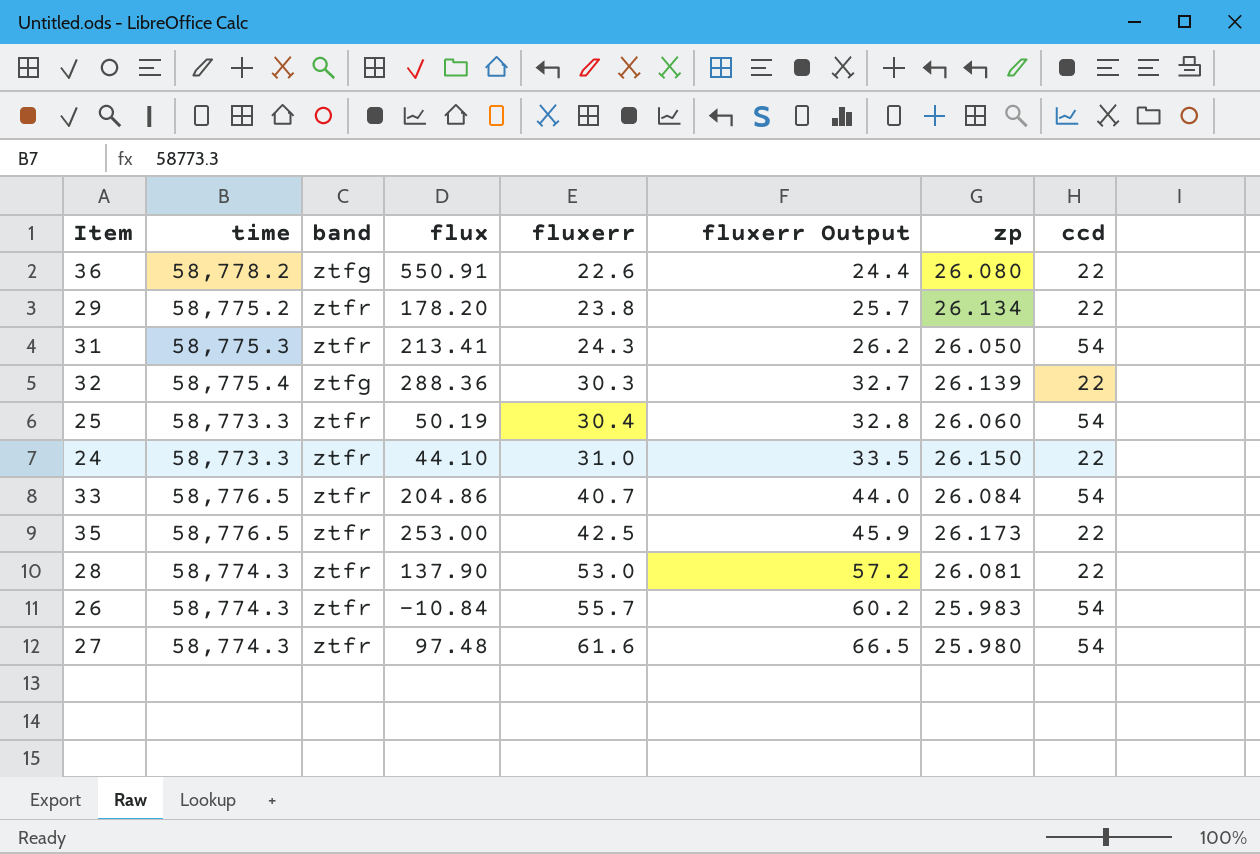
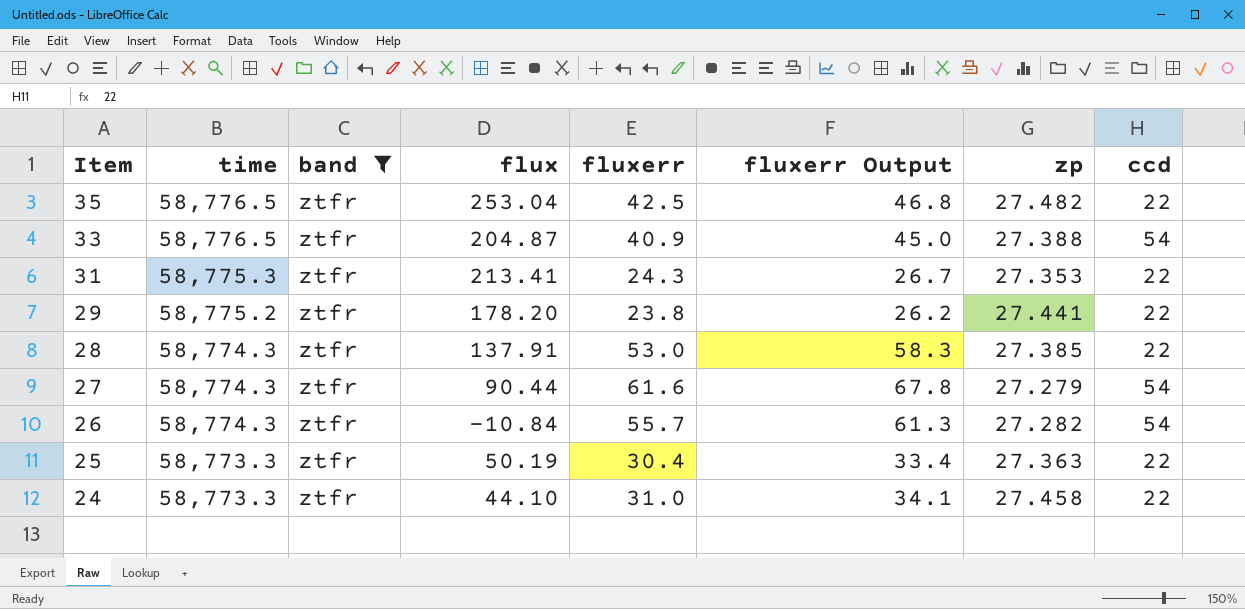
filter: none -> band = ztfr
row order: fluxerr ascending -> Item descending
column fluxerr Output | formula: [fluxerr] * 1.08 -> [fluxerr] * 1.1
35 | flux: 253.00 -> 253.04
35 | zp: 26.173 -> 27.482
33 | flux: 204.86 -> 204.87
33 | fluxerr: 40.7 -> 40.9
33 | zp: 26.084 -> 27.388
31 | zp: 26.050 -> 27.353
31 | ccd: 54 -> 22
29 | zp: 26.134 -> 27.441
28 | flux: 137.90 -> 137.91
28 | zp: 26.081 -> 27.385
27 | flux: 97.48 -> 90.44
27 | zp: 25.980 -> 27.279
26 | zp: 25.983 -> 27.282
25 | zp: 26.060 -> 27.363
25 | ccd: 54 -> 22
24 | zp: 26.150 -> 27.458

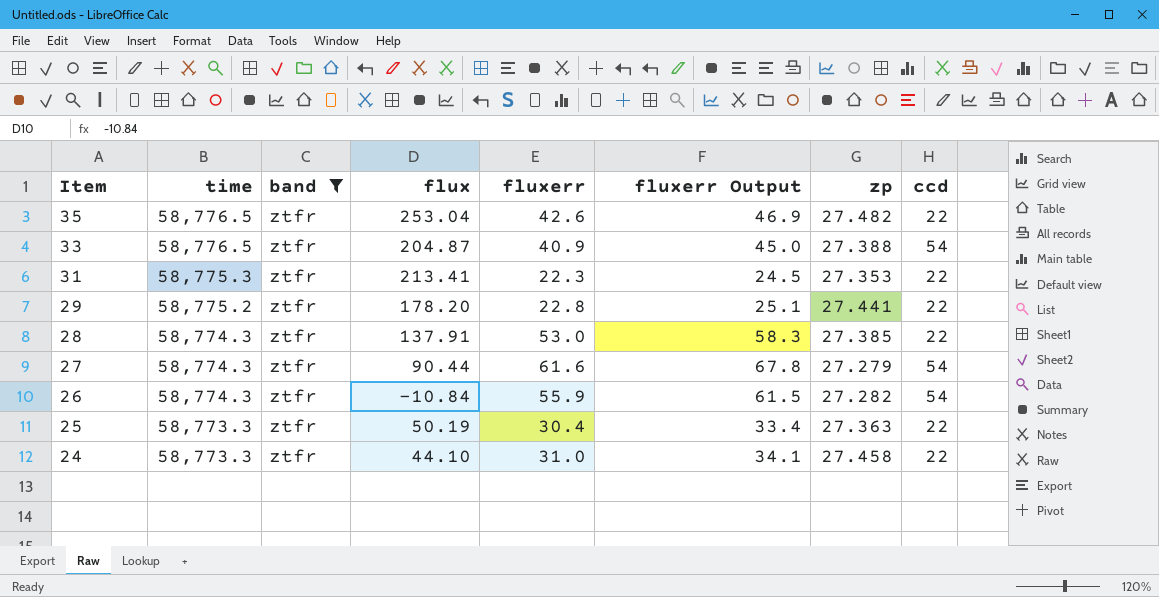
35 | fluxerr: 42.5 -> 42.6
35 | fluxerr Output: 46.8 -> 46.9
31 | fluxerr: 24.3 -> 22.3
31 | fluxerr Output: 26.7 -> 24.5
29 | fluxerr: 23.8 -> 22.8
29 | fluxerr Output: 26.2 -> 25.1
26 | fluxerr: 55.7 -> 55.9
26 | fluxerr Output: 61.3 -> 61.5

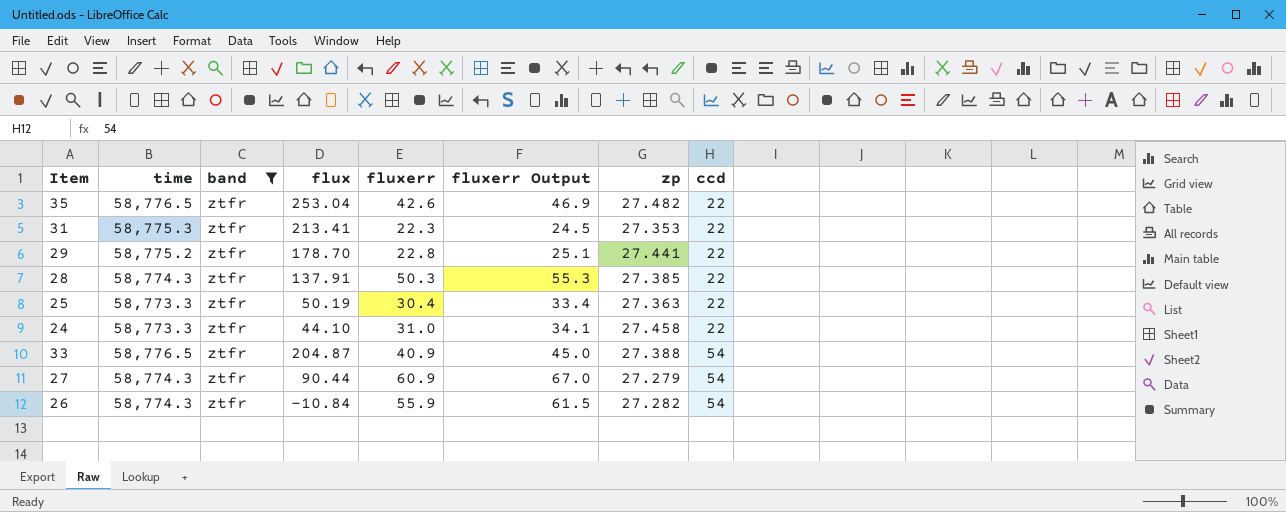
row order: Item descending -> ccd ascending
29 | flux: 178.20 -> 178.70
28 | fluxerr: 53.0 -> 50.3
28 | fluxerr Output: 58.3 -> 55.3
27 | fluxerr: 61.6 -> 60.9
27 | fluxerr Output: 67.8 -> 67.0

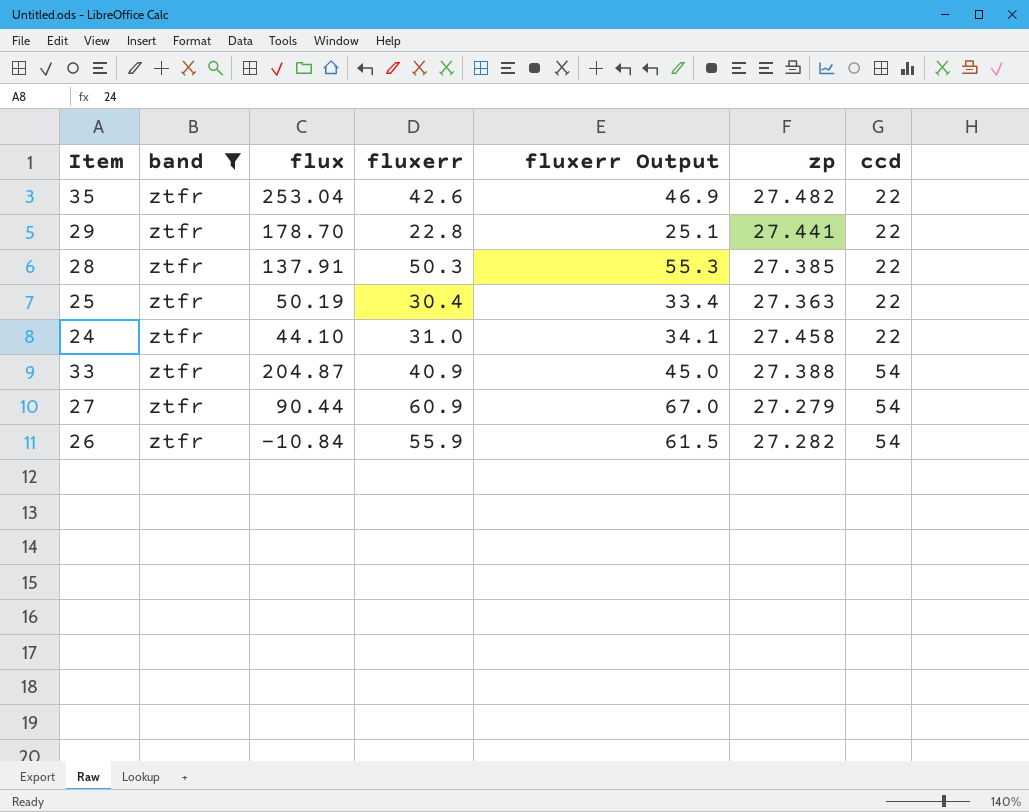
column time | position: 2 -> none
row 31: 58,775.3 | ztfr | 213.41 | 22.3 | 24.5 | 27.353 | 22 -> none

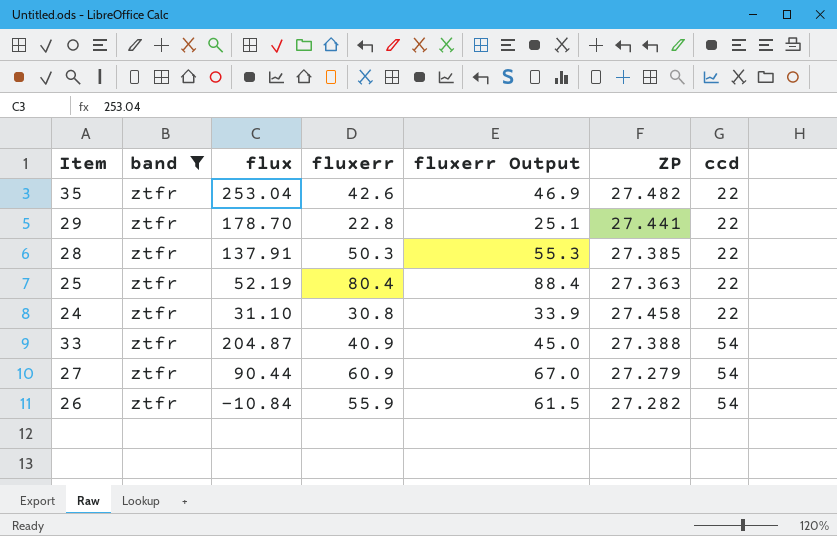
column name: zp -> ZP
25 | flux: 50.19 -> 52.19
25 | fluxerr: 30.4 -> 80.4
25 | fluxerr Output: 33.4 -> 88.4
24 | flux: 44.10 -> 31.10
24 | fluxerr: 31.0 -> 30.8
24 | fluxerr Output: 34.1 -> 33.9

